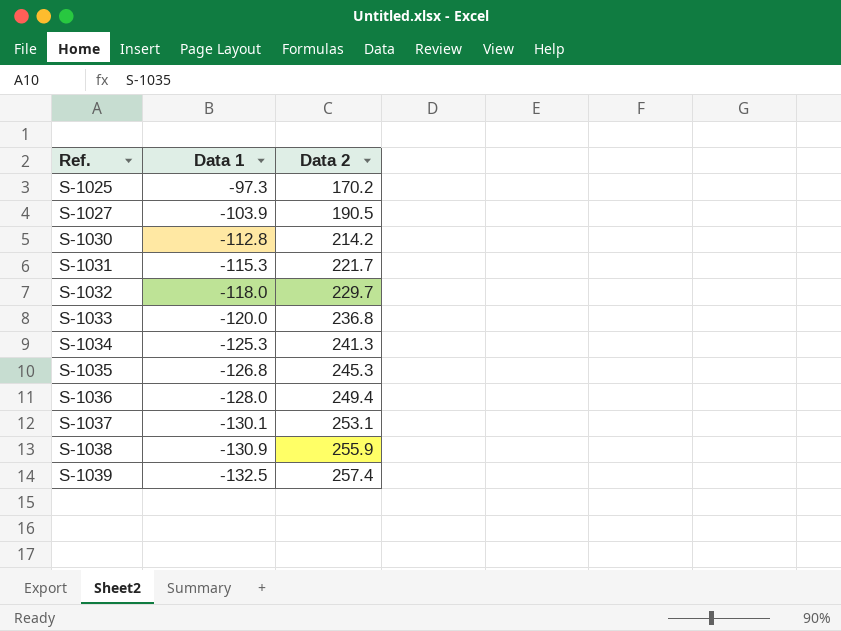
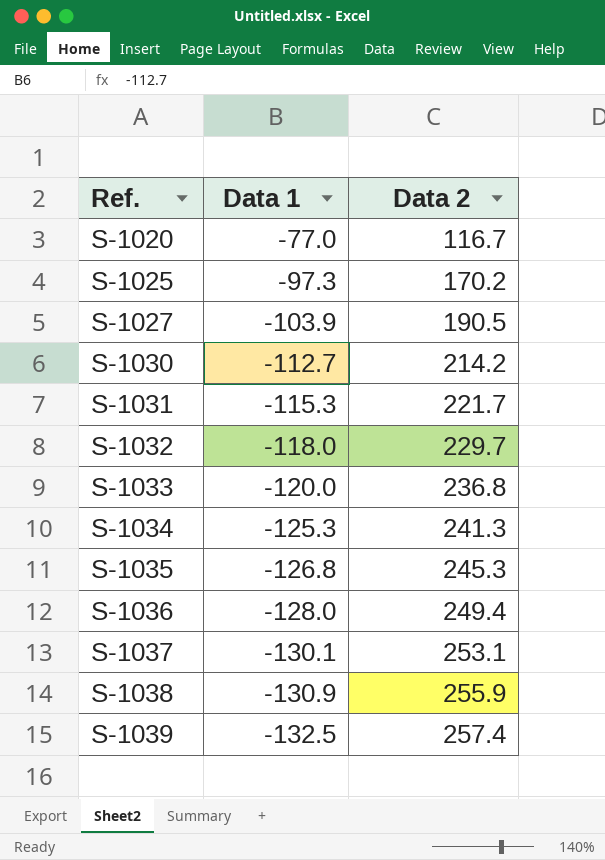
row S-1020: none -> -77.0 | 116.7
S-1030 | Data 1: -112.8 -> -112.7

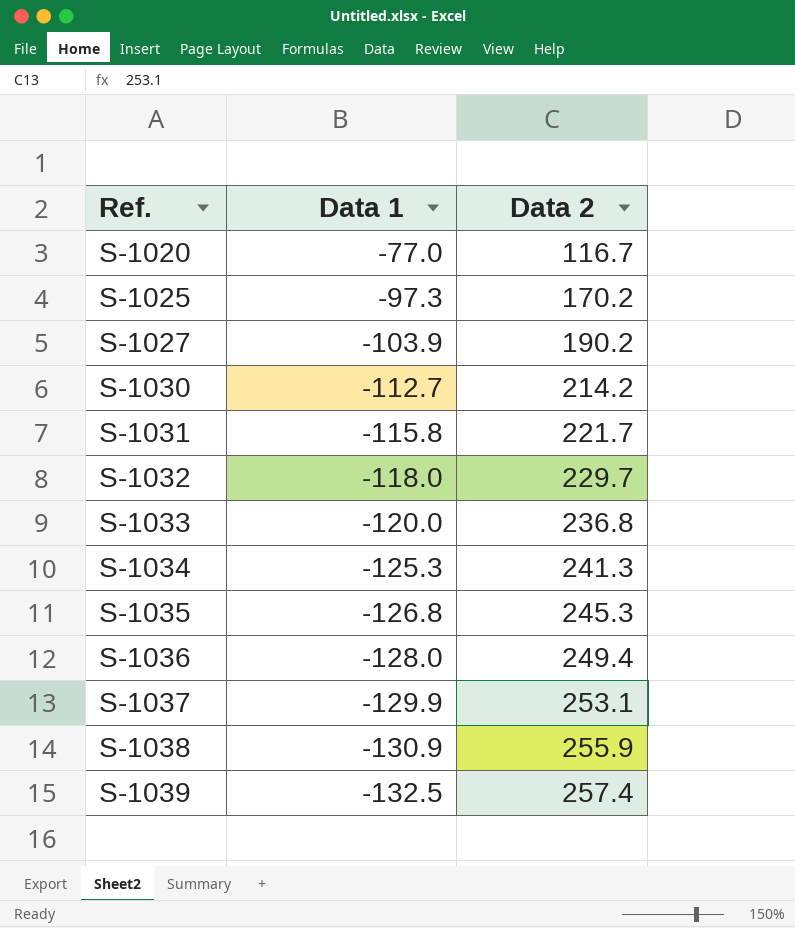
S-1027 | Data 2: 190.5 -> 190.2
S-1031 | Data 1: -115.3 -> -115.8
S-1037 | Data 1: -130.1 -> -129.9

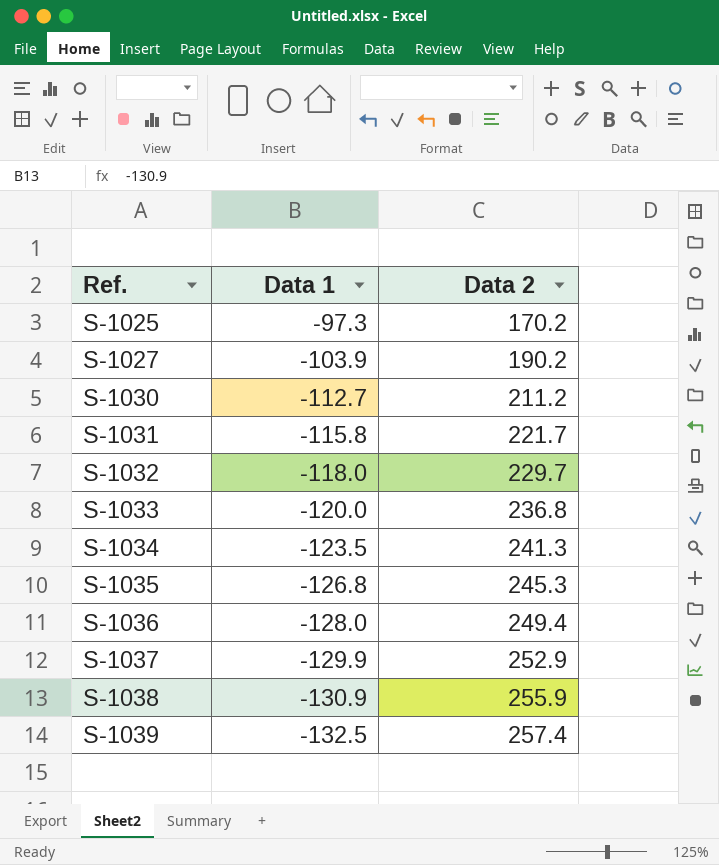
row S-1020: -77.0 | 116.7 -> none
S-1030 | Data 2: 214.2 -> 211.2
S-1034 | Data 1: -125.3 -> -123.5
S-1037 | Data 2: 253.1 -> 252.9

